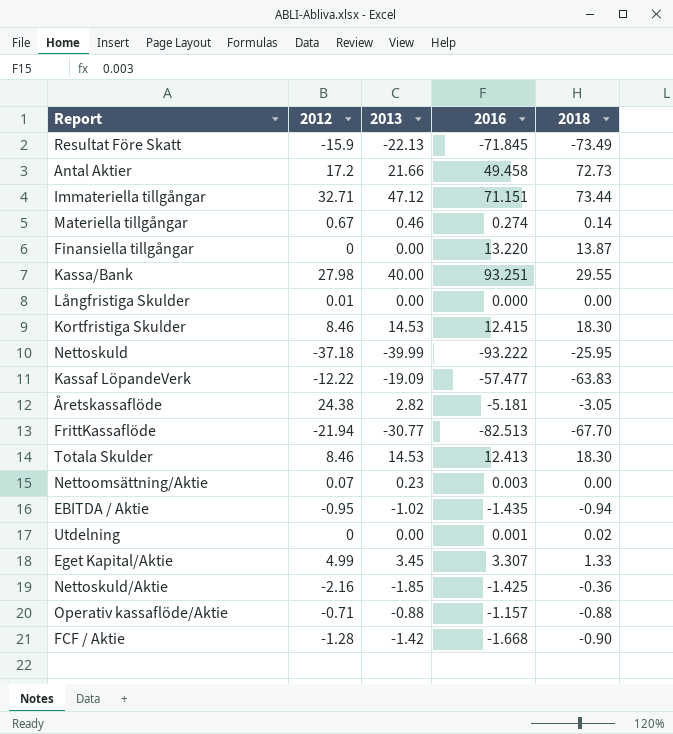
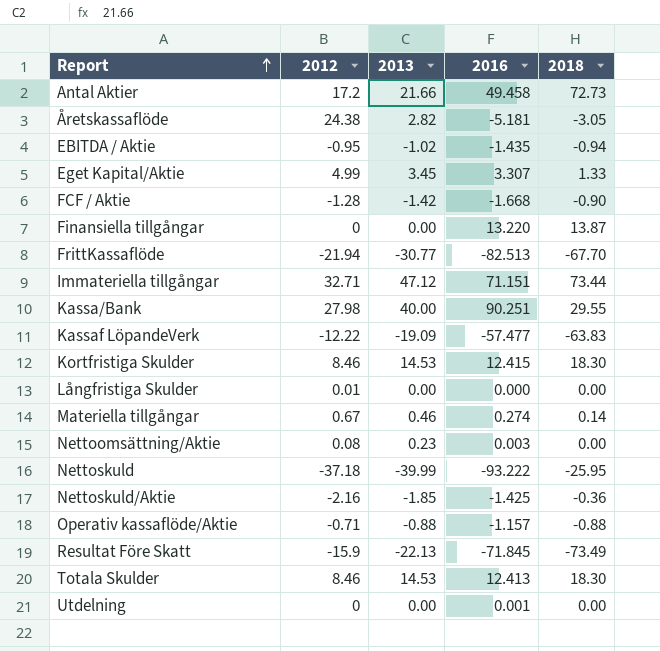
row order: none -> Report ascending
Kassa/Bank | 2016: 93.251 -> 90.251
Nettoomsättning/Aktie | 2012: 0.07 -> 0.08
Utdelning | 2018: 0.02 -> 0.00

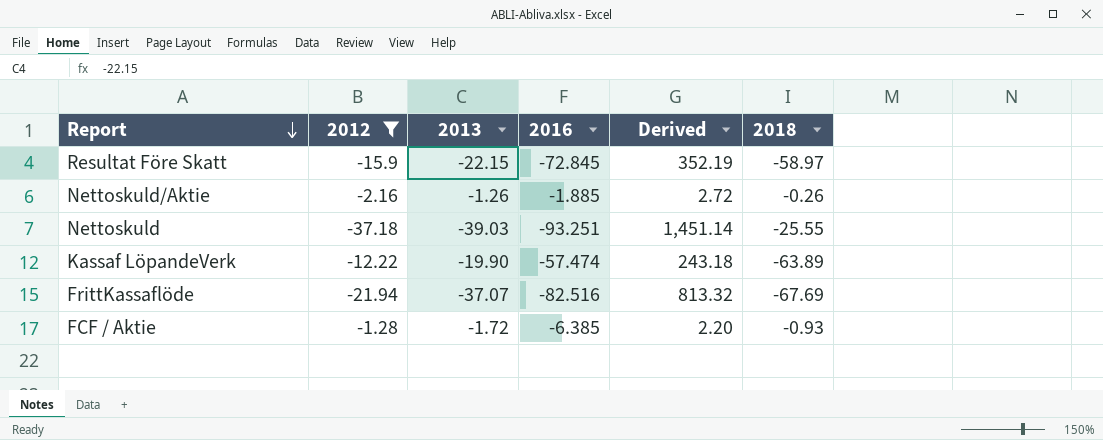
filter: none -> 2012 <= -1.28
row order: Report ascending -> Report descending
column Derived | formula: none -> [2012] * [2013]
Resultat Före Skatt | 2013: -22.13 -> -22.15
Resultat Före Skatt | 2016: -71.845 -> -72.845
Resultat Före Skatt | 2018: -73.49 -> -58.97
Nettoskuld/Aktie | 2013: -1.85 -> -1.26
Nettoskuld/Aktie | 2016: -1.425 -> -1.885
Nettoskuld/Aktie | 2018: -0.36 -> -0.26
Nettoskuld | 2013: -39.99 -> -39.03
Nettoskuld | 2016: -93.222 -> -93.251
Nettoskuld | 2018: -25.95 -> -25.55
Kassaf LöpandeVerk | 2013: -19.09 -> -19.90
Kassaf LöpandeVerk | 2016: -57.477 -> -57.474
Kassaf LöpandeVerk | 2018: -63.83 -> -63.89
FrittKassaflöde | 2013: -30.77 -> -37.07
FrittKassaflöde | 2016: -82.513 -> -82.516
FrittKassaflöde | 2018: -67.70 -> -67.69
FCF / Aktie | 2013: -1.42 -> -1.72
FCF / Aktie | 2016: -1.668 -> -6.385
FCF / Aktie | 2018: -0.90 -> -0.93

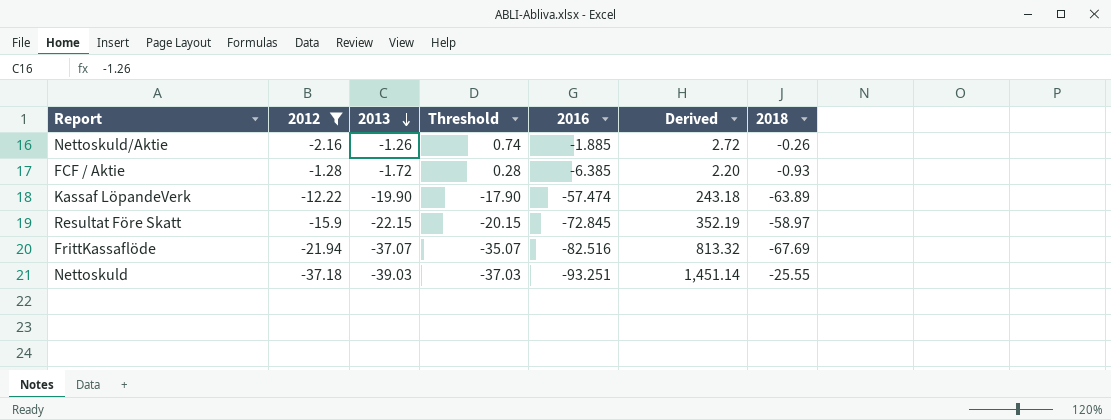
row order: Report descending -> 2013 descending
column Threshold | formula: none -> [2013] + 2

